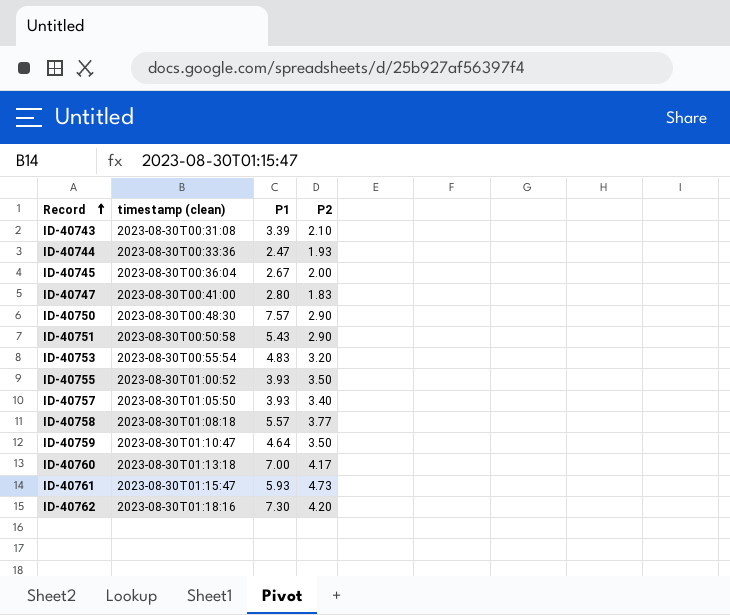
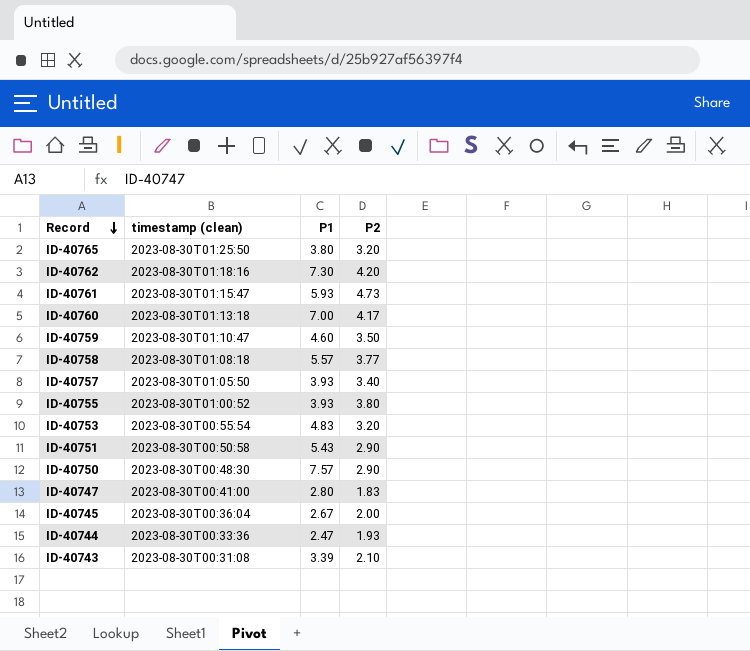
row order: Record ascending -> Record descending
row ID-40765: none -> 2023-08-30T01:25:50 | 3.80 | 3.20
ID-40759 | P1: 4.64 -> 4.60
ID-40755 | P2: 3.50 -> 3.80

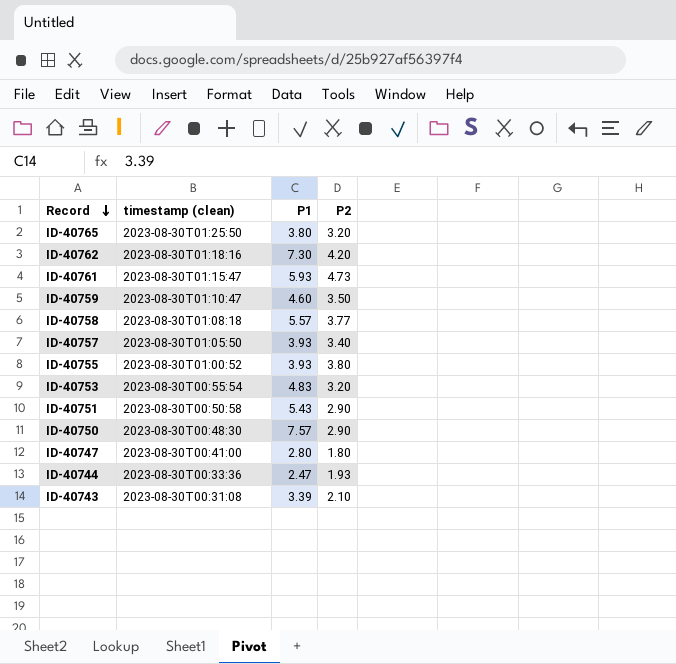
row ID-40760: 2023-08-30T01:13:18 | 7.00 | 4.17 -> none
row ID-40745: 2023-08-30T00:36:04 | 2.67 | 2.00 -> none
ID-40747 | P2: 1.83 -> 1.80

